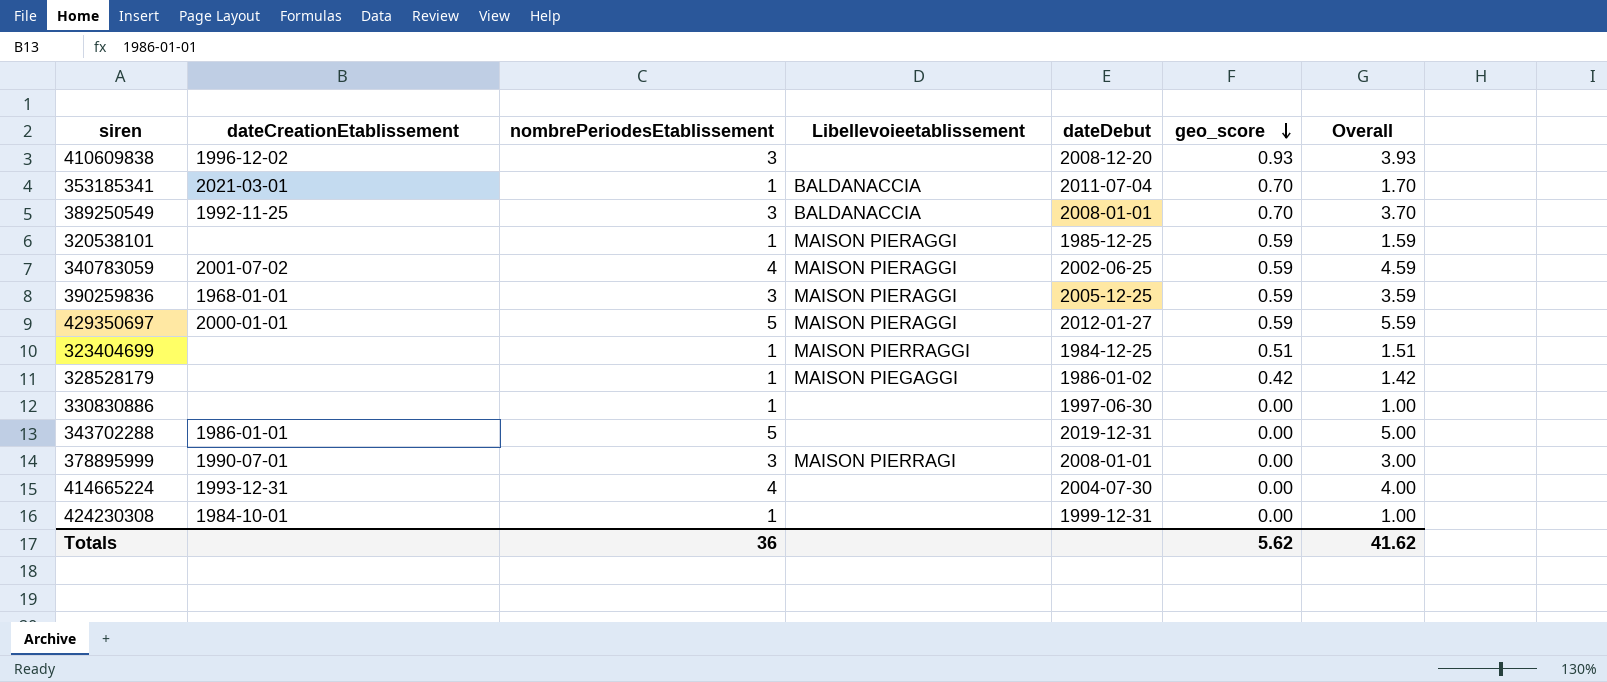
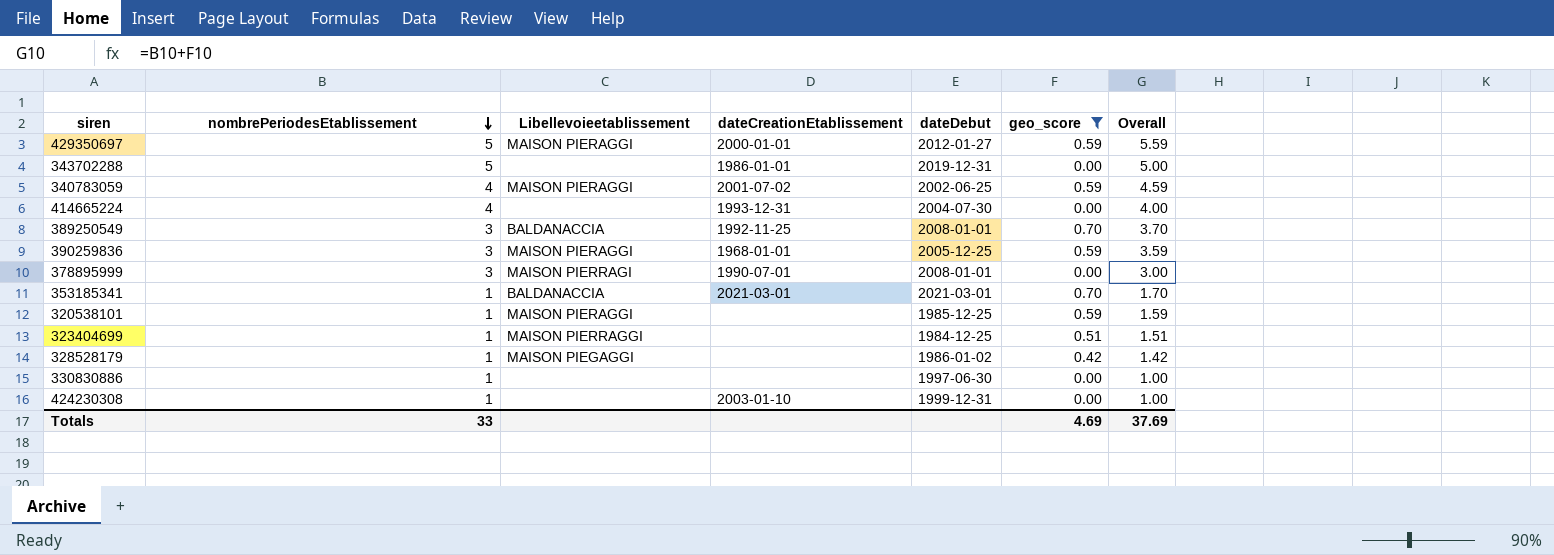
filter: none -> geo_score != 0.93
row order: geo_score descending -> nombrePeriodesEtablissement descending
column dateCreationEtablissement | position: 2 -> 4
353185341 | dateDebut: 2011-07-04 -> 2021-03-01
424230308 | dateCreationEtablissement: 1984-10-01 -> 2003-01-10
Totals | nombrePeriodesEtablissement: 36 -> 33
Totals | geo_score: 5.62 -> 4.69
Totals | Overall: 41.62 -> 37.69

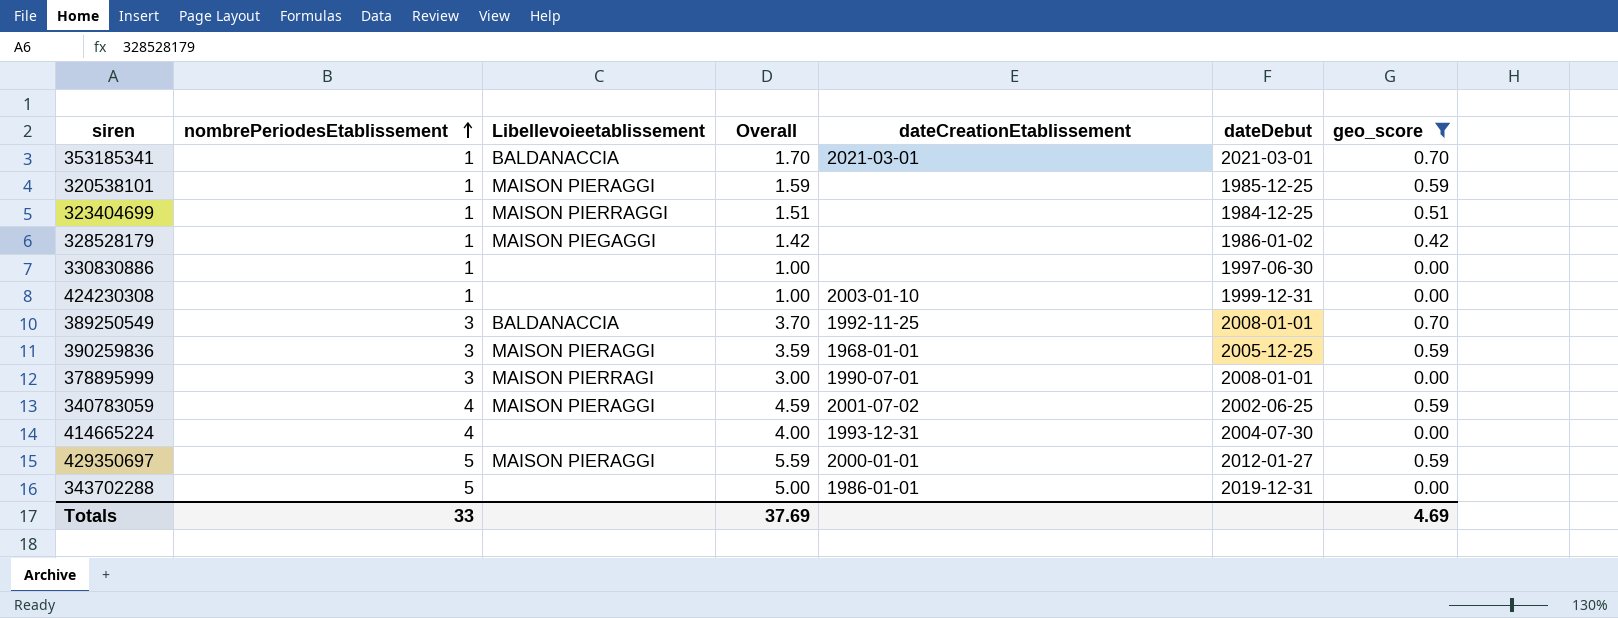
row order: nombrePeriodesEtablissement descending -> nombrePeriodesEtablissement ascending
column Overall | position: 7 -> 4

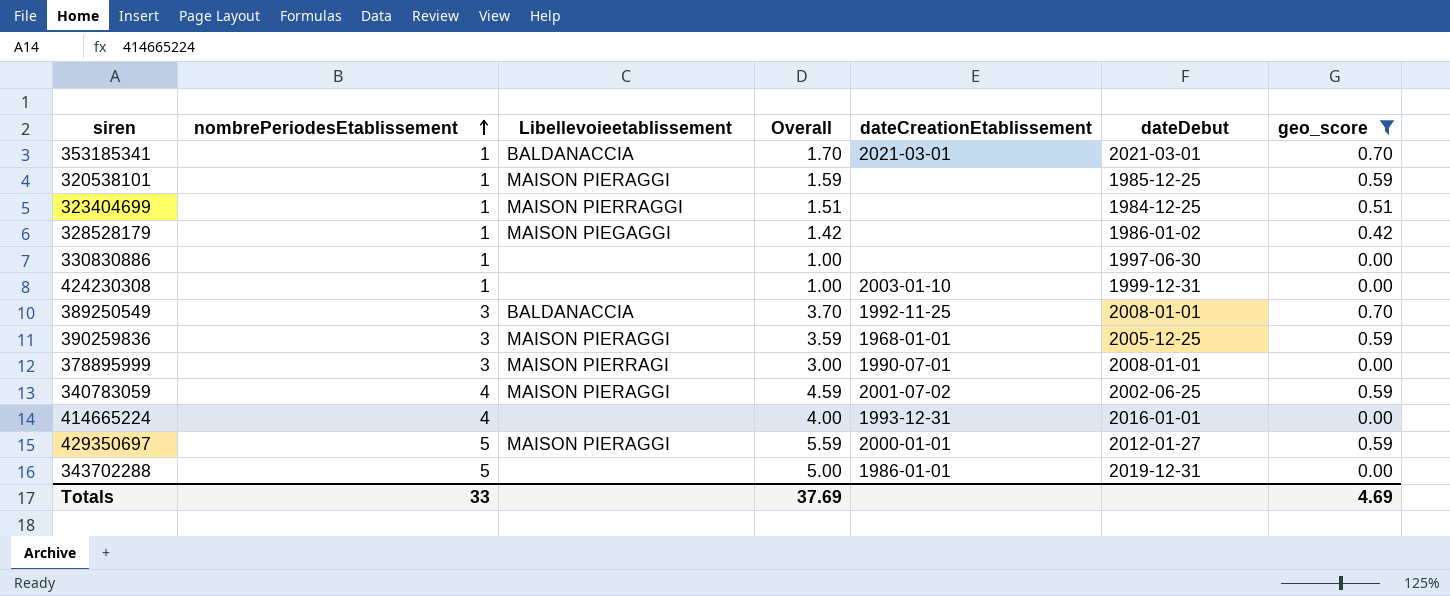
414665224 | dateDebut: 2004-07-30 -> 2016-01-01

